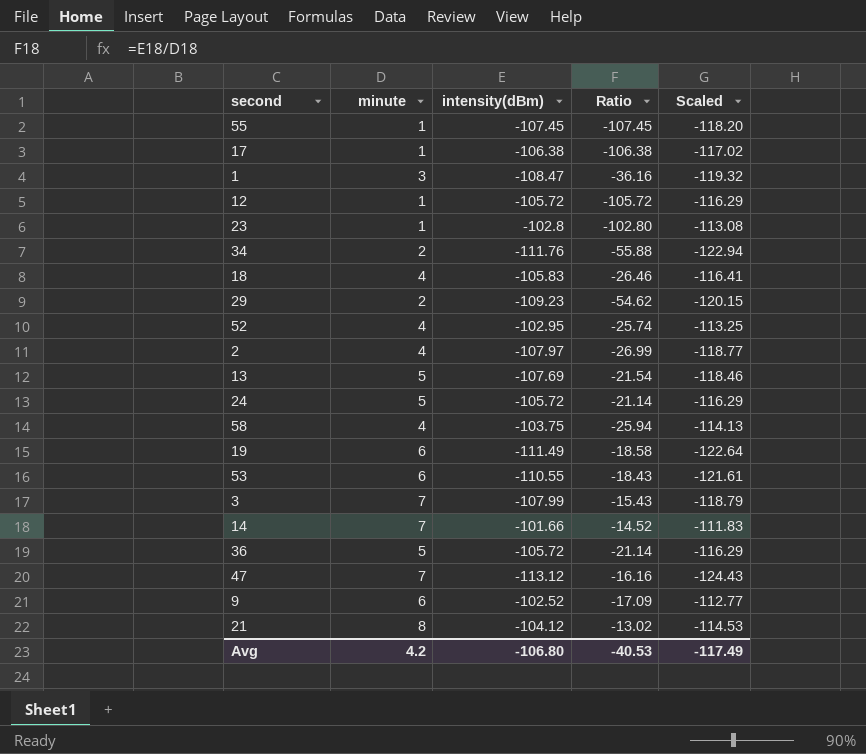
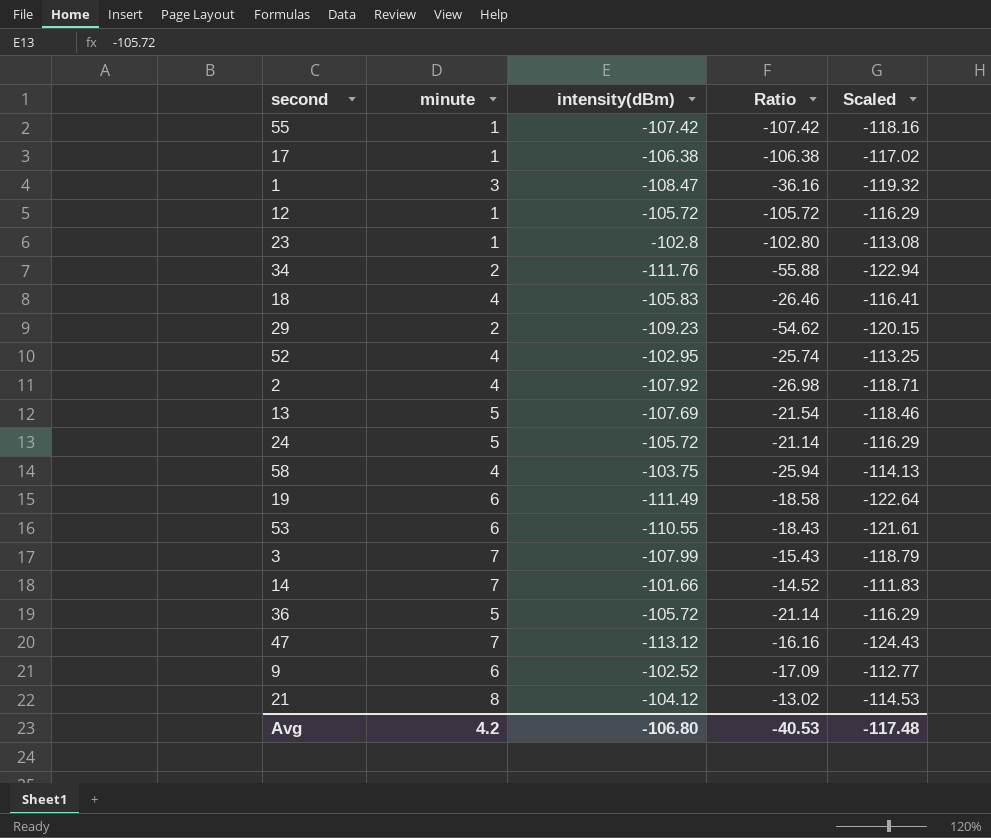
55 | intensity(dBm): -107.45 -> -107.42
55 | Ratio: -107.45 -> -107.42
55 | Scaled: -118.20 -> -118.16
2 | intensity(dBm): -107.97 -> -107.92
2 | Ratio: -26.99 -> -26.98
2 | Scaled: -118.77 -> -118.71
Avg | Scaled: -117.49 -> -117.48

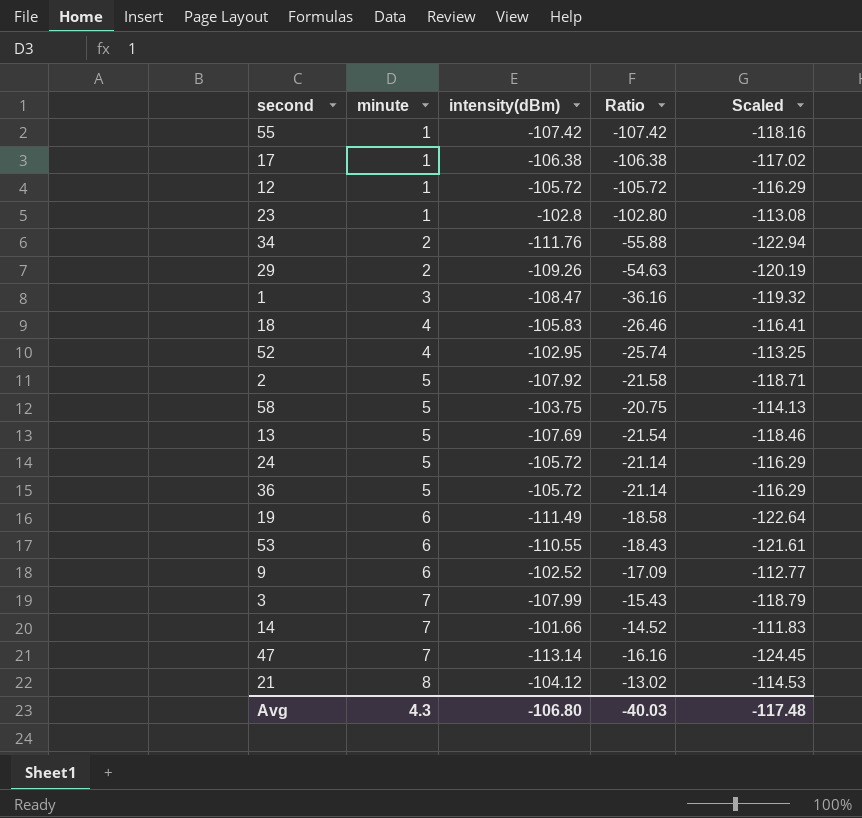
row order: none -> minute ascending
29 | intensity(dBm): -109.23 -> -109.26
29 | Ratio: -54.62 -> -54.63
29 | Scaled: -120.15 -> -120.19
2 | minute: 4 -> 5
2 | Ratio: -26.98 -> -21.58
58 | minute: 4 -> 5
58 | Ratio: -25.94 -> -20.75
47 | intensity(dBm): -113.12 -> -113.14
47 | Scaled: -124.43 -> -124.45
Avg | minute: 4.2 -> 4.3
Avg | Ratio: -40.53 -> -40.03

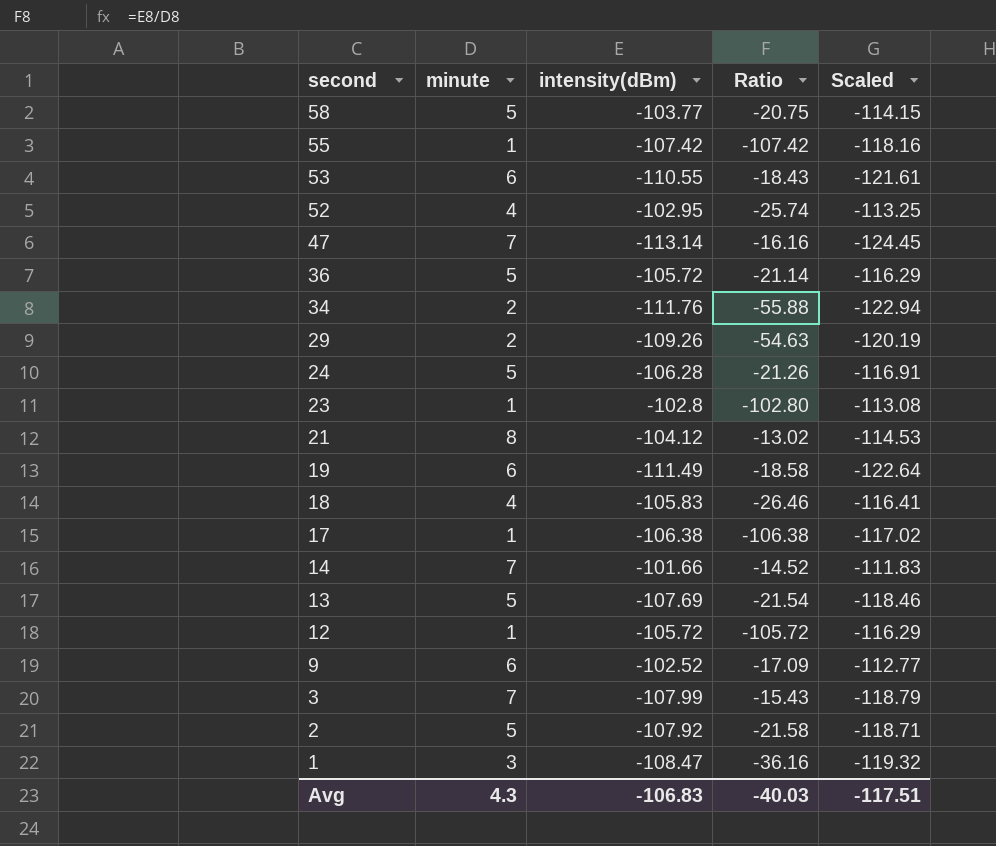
row order: minute ascending -> second descending
58 | intensity(dBm): -103.75 -> -103.77
58 | Scaled: -114.13 -> -114.15
24 | intensity(dBm): -105.72 -> -106.28
24 | Ratio: -21.14 -> -21.26
24 | Scaled: -116.29 -> -116.91
Avg | intensity(dBm): -106.80 -> -106.83
Avg | Scaled: -117.48 -> -117.51

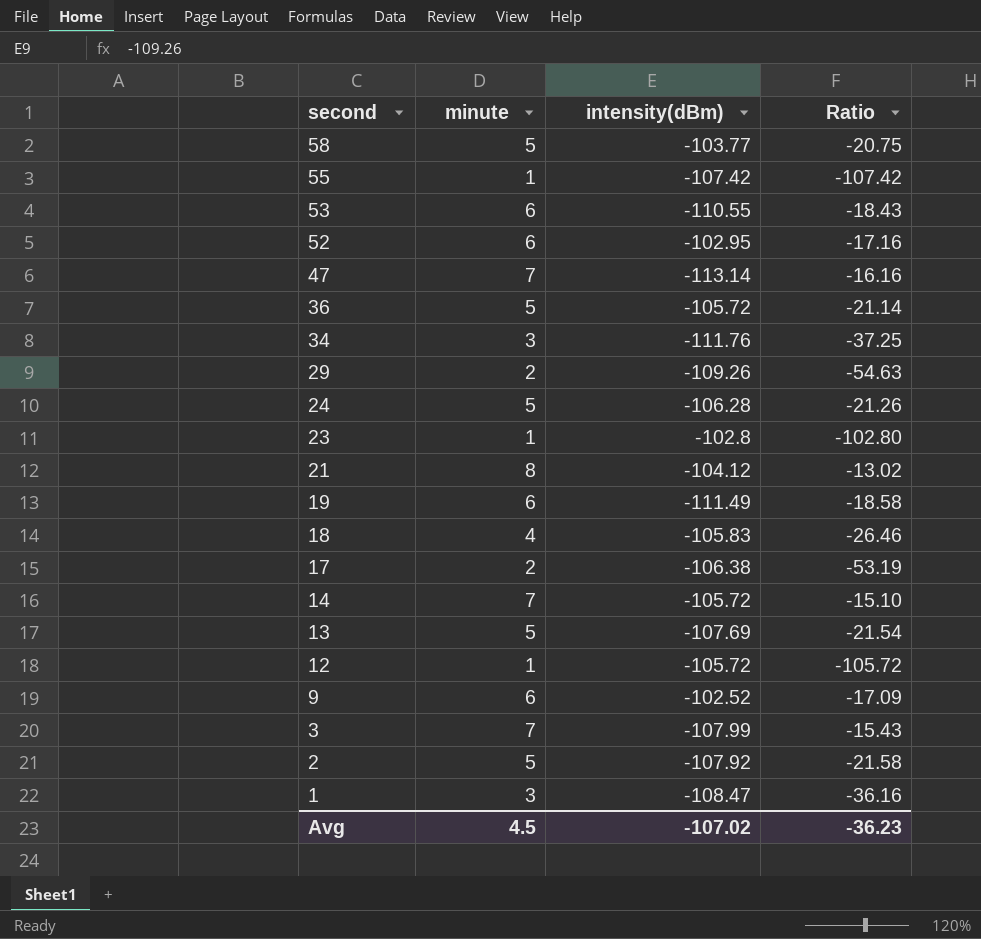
column Scaled | formula: [intensity(dBm)] * 1.1 -> none
52 | minute: 4 -> 6
52 | Ratio: -25.74 -> -17.16
34 | minute: 2 -> 3
34 | Ratio: -55.88 -> -37.25
17 | minute: 1 -> 2
17 | Ratio: -106.38 -> -53.19
14 | intensity(dBm): -101.66 -> -105.72
14 | Ratio: -14.52 -> -15.10
Avg | minute: 4.3 -> 4.5
Avg | intensity(dBm): -106.83 -> -107.02
Avg | Ratio: -40.03 -> -36.23

